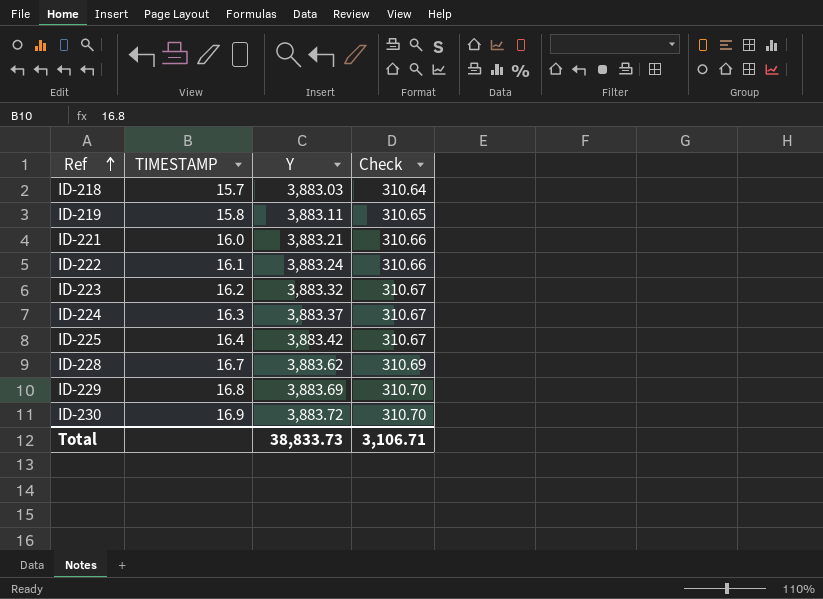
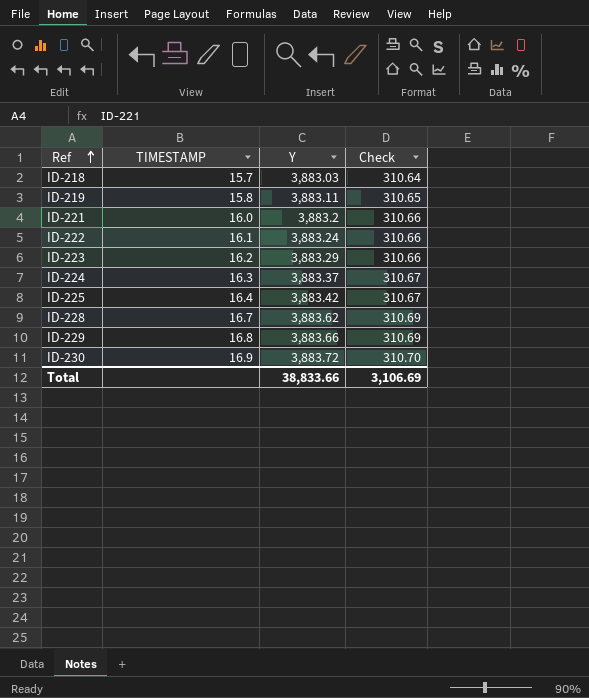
ID-221 | Y: 3,883.21 -> 3,883.2
ID-223 | Y: 3,883.32 -> 3,883.29
ID-223 | Check: 310.67 -> 310.66
ID-229 | Y: 3,883.69 -> 3,883.66
ID-229 | Check: 310.70 -> 310.69
Total | Y: 38,833.73 -> 38,833.66
Total | Check: 3,106.71 -> 3,106.69

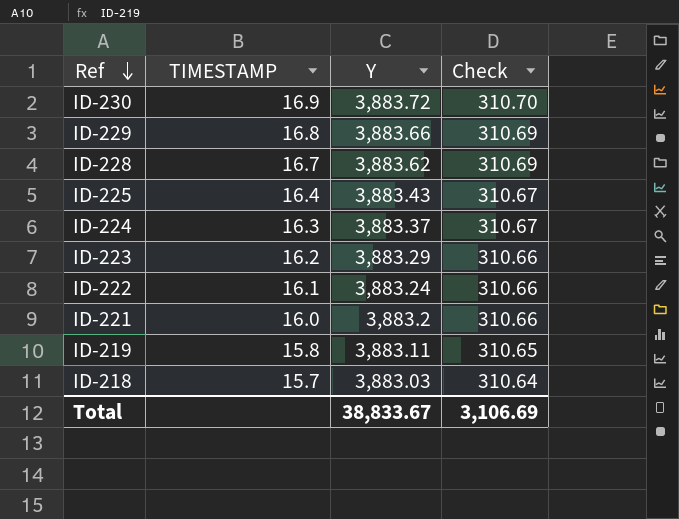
row order: Ref ascending -> Ref descending
ID-225 | Y: 3,883.42 -> 3,883.43
Total | Y: 38,833.66 -> 38,833.67

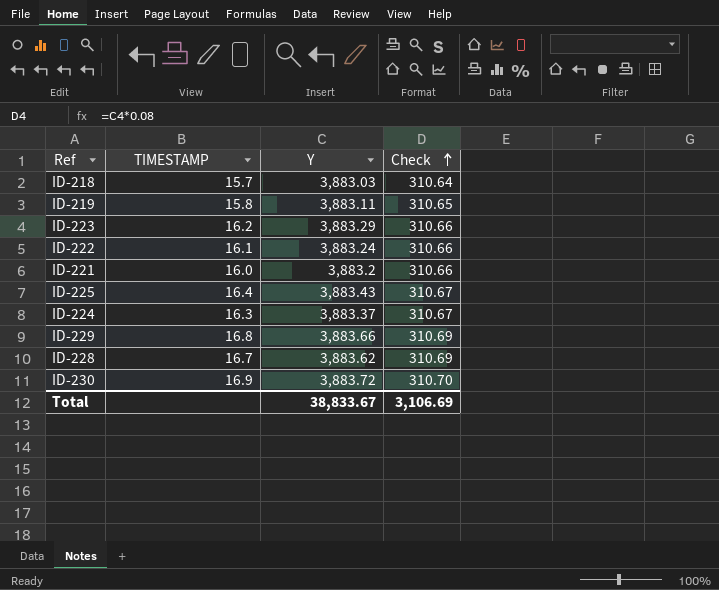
row order: Ref descending -> Check ascending

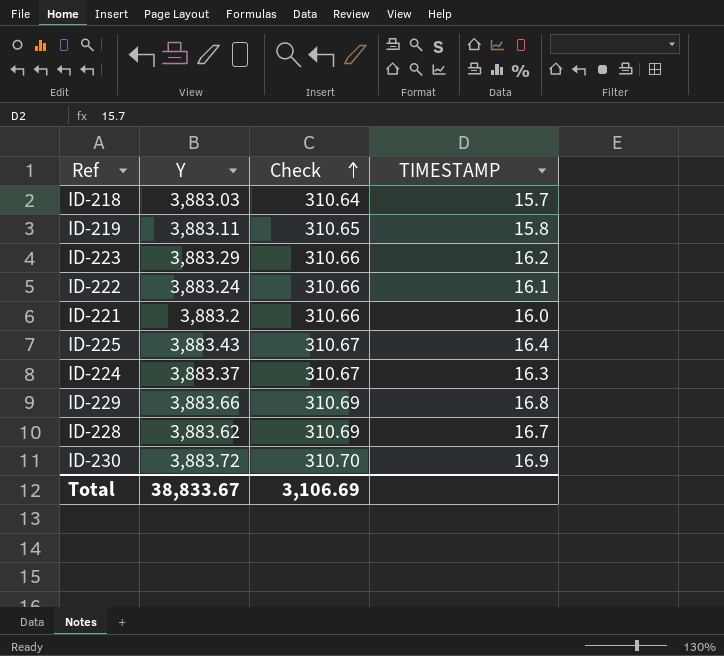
column TIMESTAMP | position: 2 -> 4

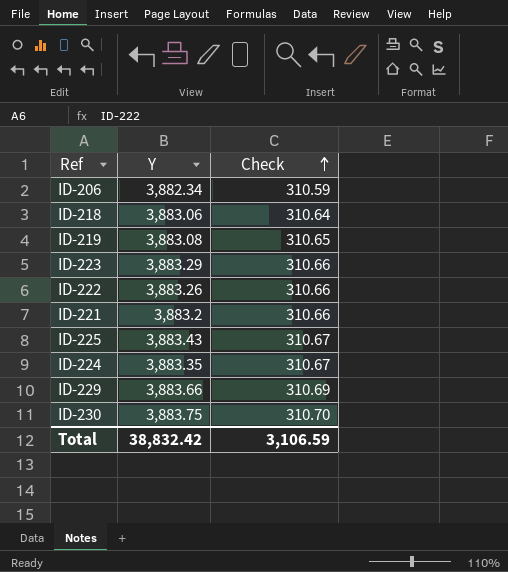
column TIMESTAMP | position: 4 -> none
row ID-228: 3,883.62 | 310.69 | 16.7 -> none
row ID-206: none -> 3,882.34 | 310.59
ID-218 | Y: 3,883.03 -> 3,883.06
ID-219 | Y: 3,883.11 -> 3,883.08
ID-222 | Y: 3,883.24 -> 3,883.26
ID-224 | Y: 3,883.37 -> 3,883.35
ID-230 | Y: 3,883.72 -> 3,883.75
Total | Y: 38,833.67 -> 38,832.42
Total | Check: 3,106.69 -> 3,106.59

